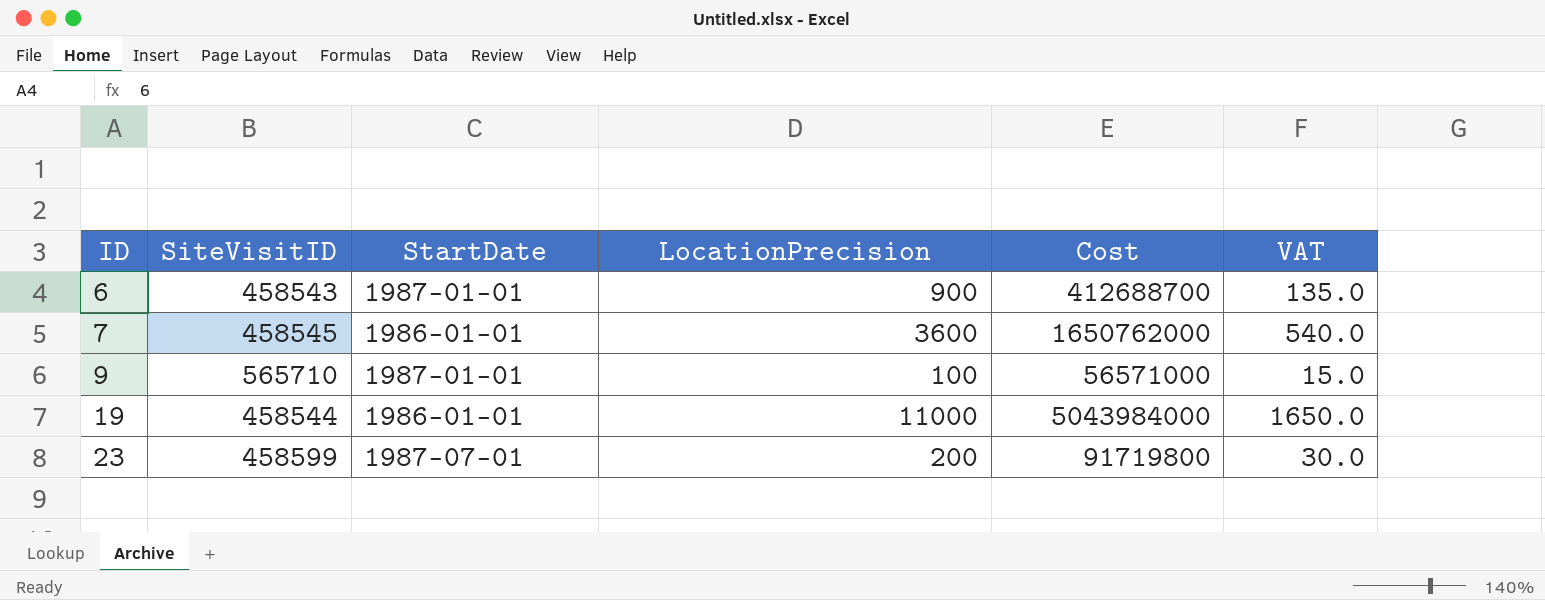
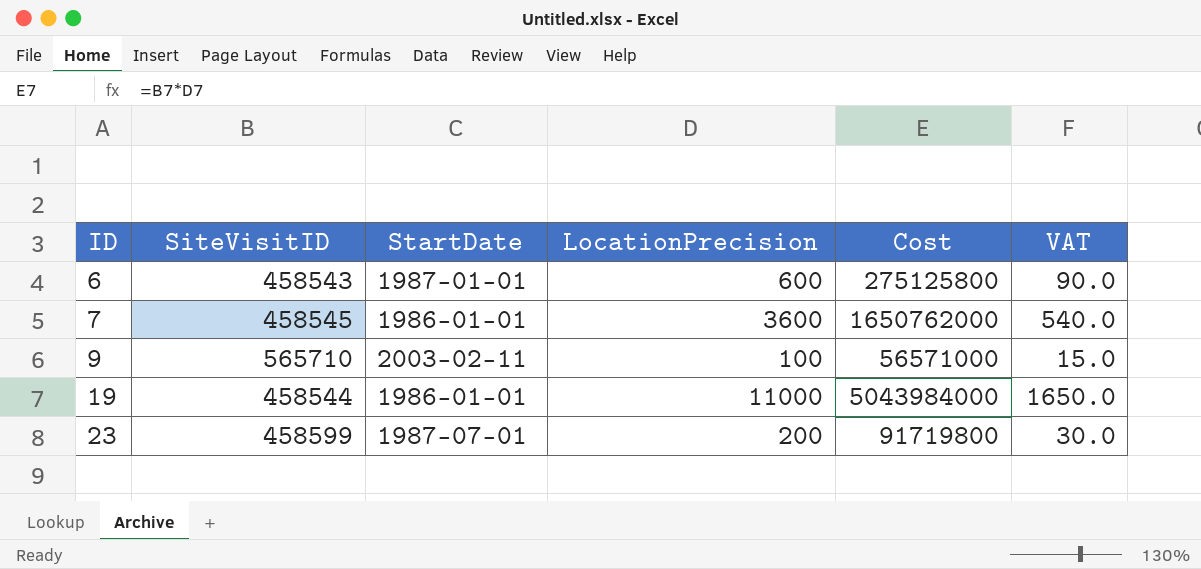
6 | LocationPrecision: 900 -> 600
6 | Cost: 412688700 -> 275125800
6 | VAT: 135.0 -> 90.0
9 | StartDate: 1987-01-01 -> 2003-02-11

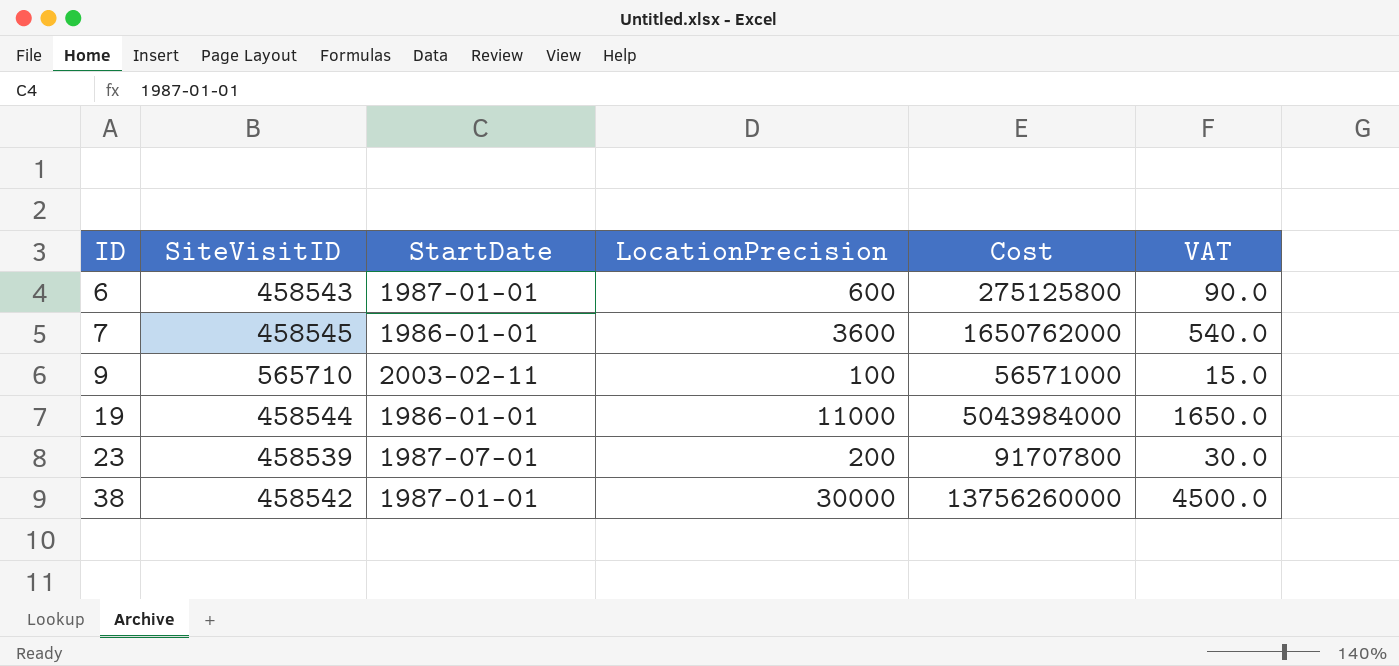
23 | SiteVisitID: 458599 -> 458539
23 | Cost: 91719800 -> 91707800
row 38: none -> 458542 | 1987-01-01 | 30000 | 13756260000 | 4500.0

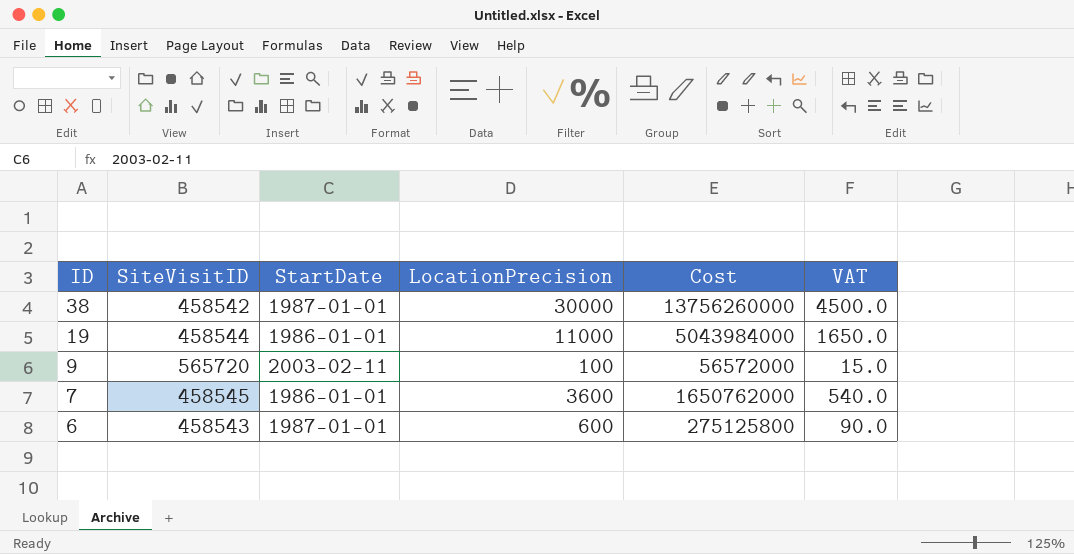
row order: ID ascending -> ID descending
row 23: 458539 | 1987-07-01 | 200 | 91707800 | 30.0 -> none
9 | SiteVisitID: 565710 -> 565720
9 | Cost: 56571000 -> 56572000

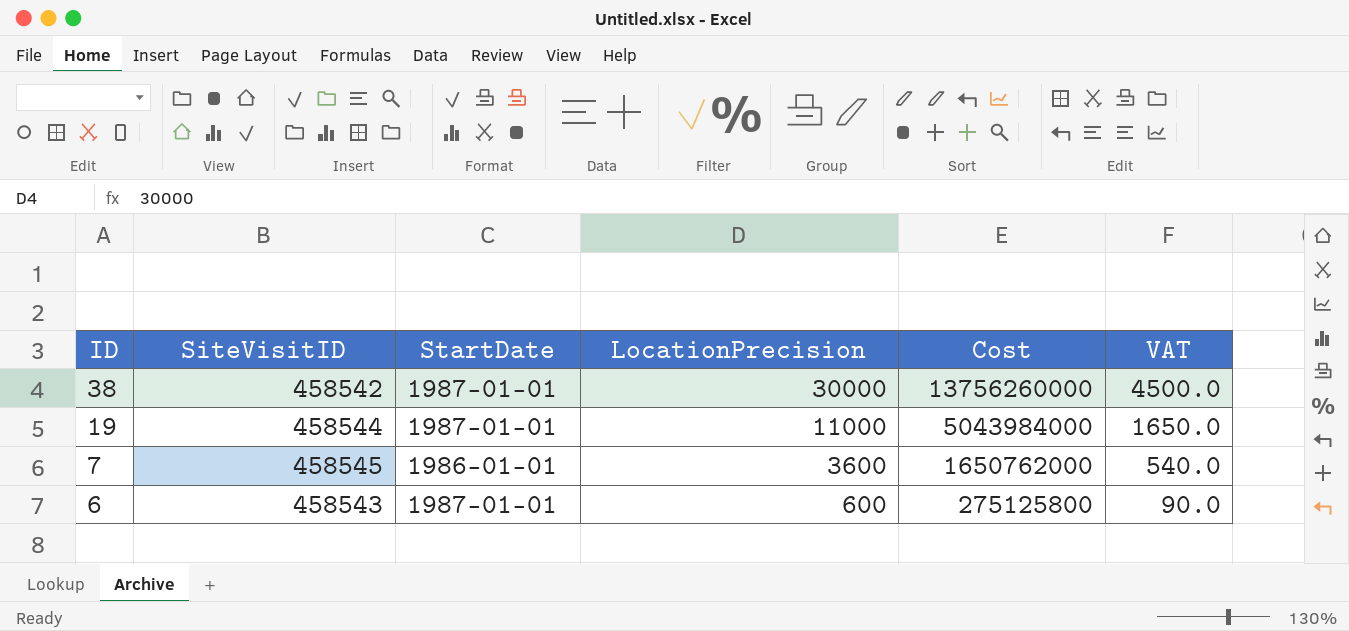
row 9: 565720 | 2003-02-11 | 100 | 56572000 | 15.0 -> none
19 | StartDate: 1986-01-01 -> 1987-01-01

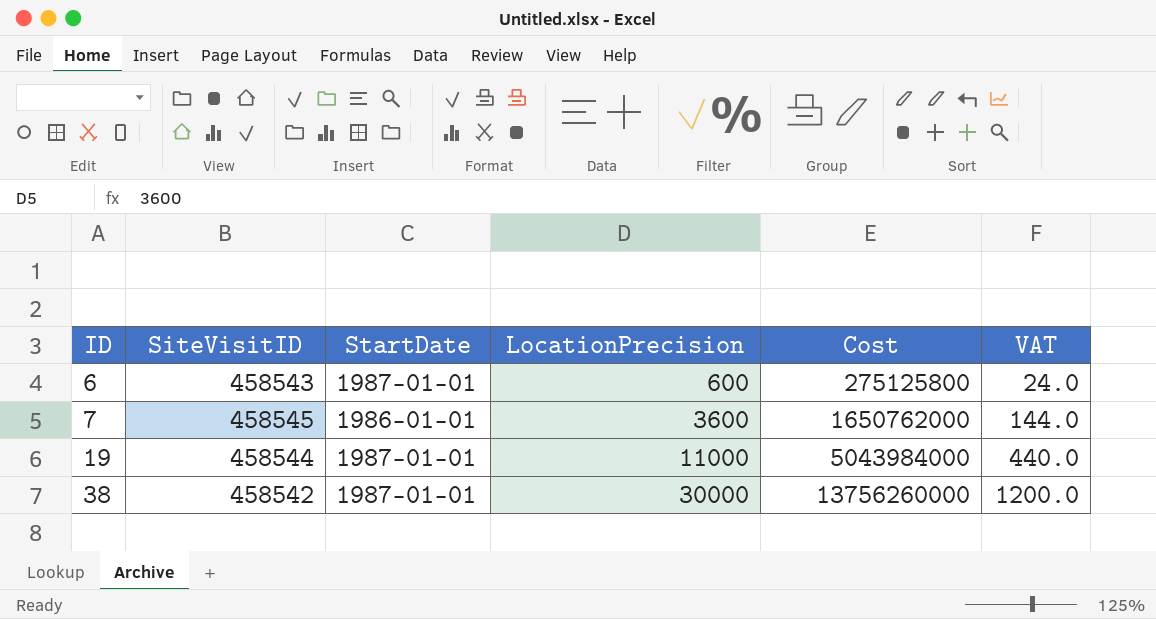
row order: ID descending -> ID ascending
column VAT | formula: [LocationPrecision] * 0.15 -> [LocationPrecision] * 0.04

